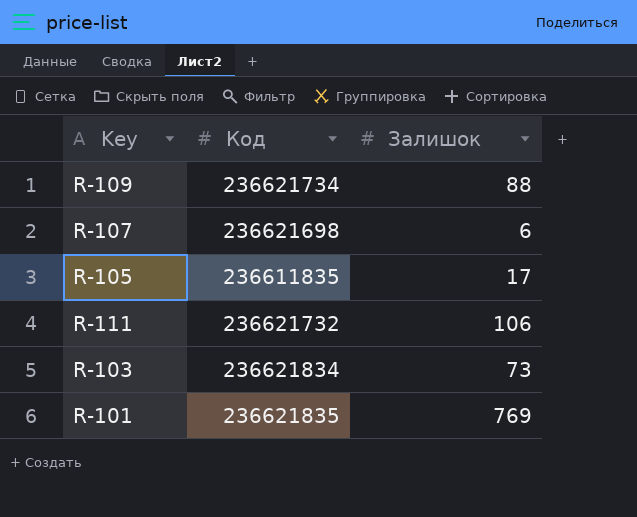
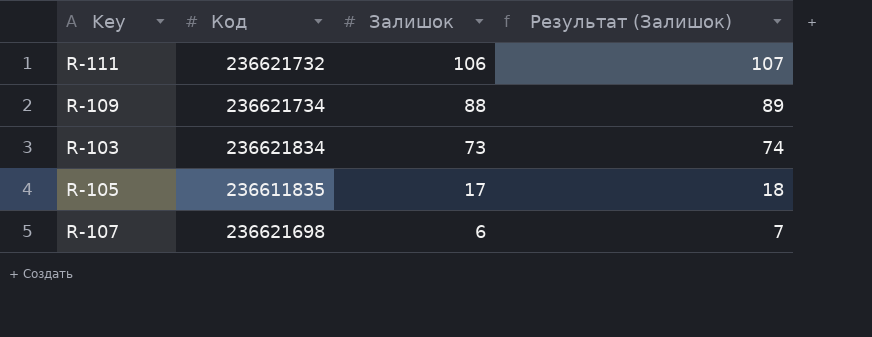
row order: none -> Залишок descending
column Результат (Залишок) | formula: none -> [Залишок] + 1
row R-101: 236621835 | 769 -> none

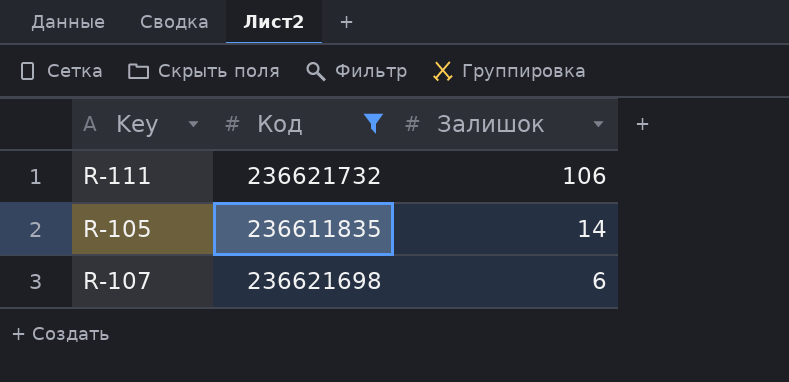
filter: none -> Код <= 236621732
column Результат (Залишок) | formula: [Залишок] + 1 -> none
R-105 | Залишок: 17 -> 14

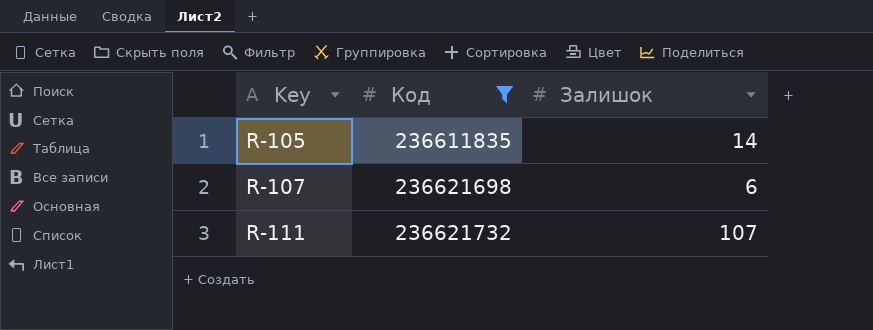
row order: Залишок descending -> Key ascending
R-111 | Залишок: 106 -> 107

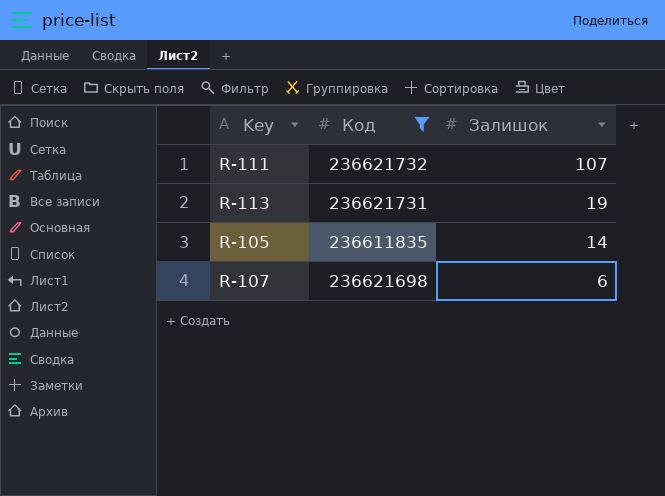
row order: Key ascending -> Залишок descending
row R-113: none -> 236621731 | 19

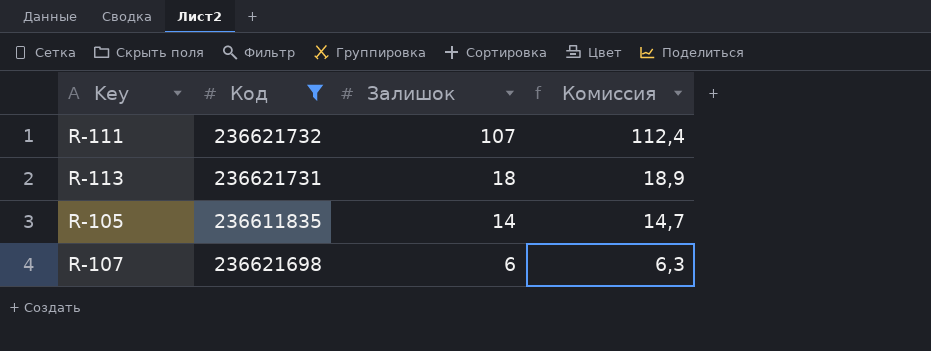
column Комиссия | formula: none -> [Залишок] * 1,05
R-113 | Залишок: 19 -> 18

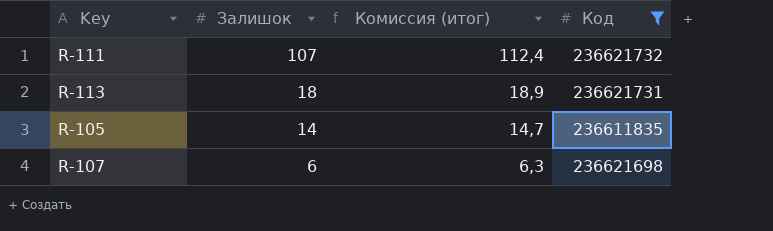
column name: Комиссия -> Комиссия (итог)
column Код | position: 2 -> 4

